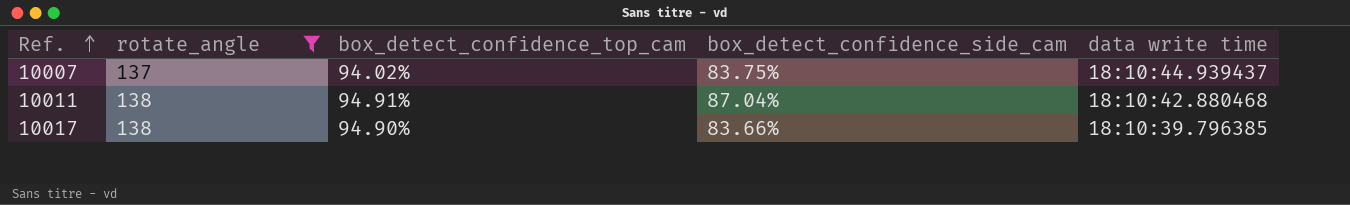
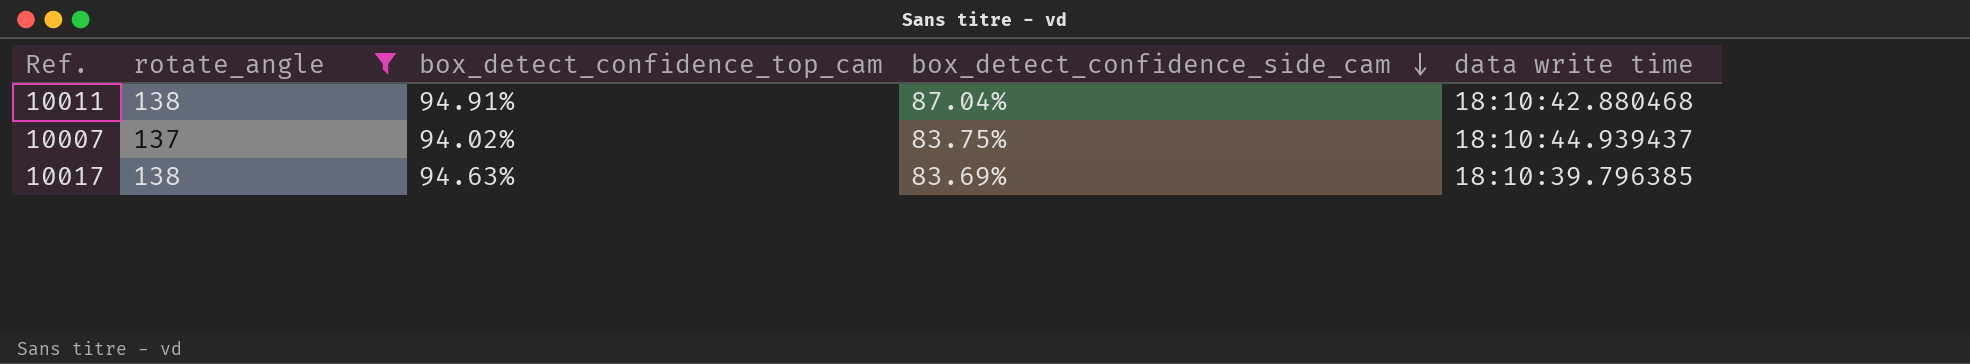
row order: Ref. ascending -> box_detect_confidence_side_cam descending
10017 | box_detect_confidence_top_cam: 94.90% -> 94.63%
10017 | box_detect_confidence_side_cam: 83.66% -> 83.69%

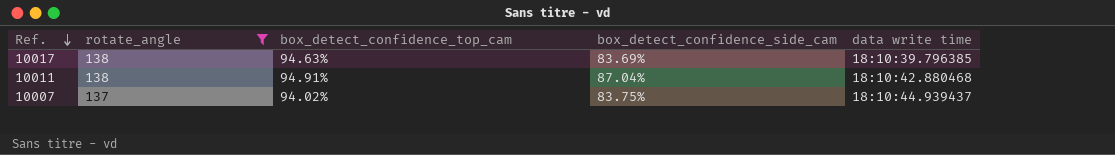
row order: box_detect_confidence_side_cam descending -> Ref. descending

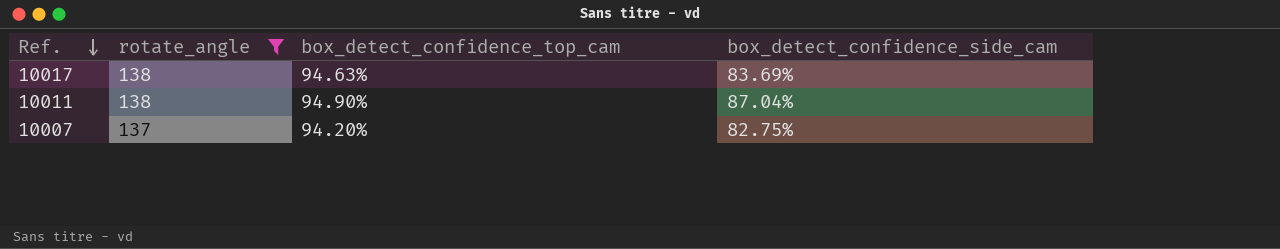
column data write time | position: 5 -> none
10011 | box_detect_confidence_top_cam: 94.91% -> 94.90%
10007 | box_detect_confidence_top_cam: 94.02% -> 94.20%
10007 | box_detect_confidence_side_cam: 83.75% -> 82.75%

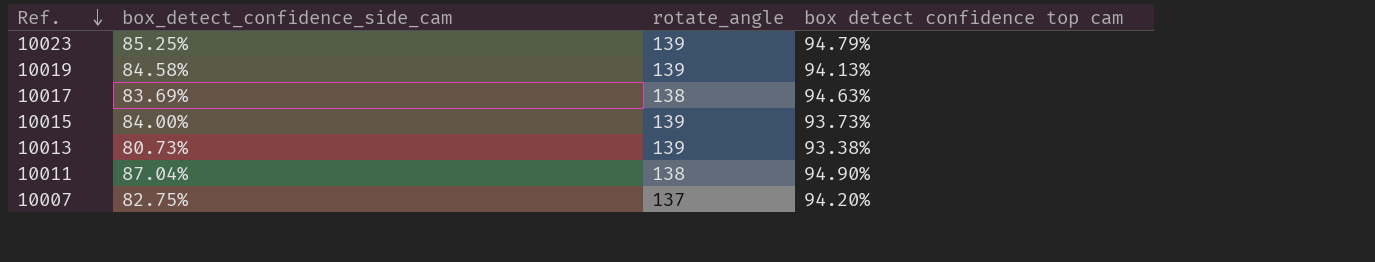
filter: rotate_angle != 139 -> none
column box_detect_confidence_side_cam | position: 4 -> 2
column name: box_detect_confidence_top_cam -> box detect confidence top cam

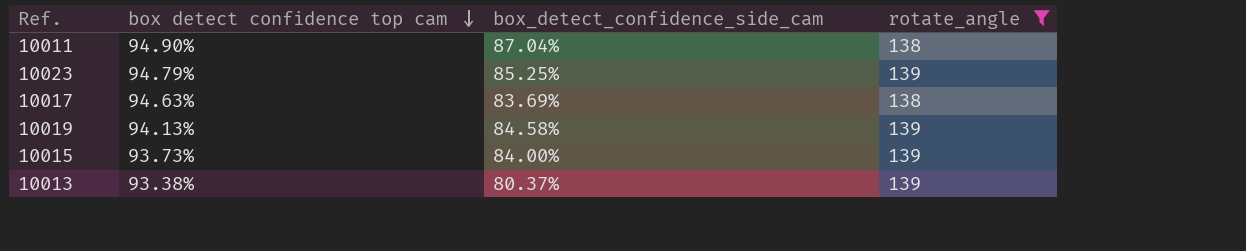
filter: none -> rotate_angle != 137
row order: Ref. descending -> box detect confidence top cam descending
column box detect confidence top cam | position: 4 -> 2
10013 | box_detect_confidence_side_cam: 80.73% -> 80.37%

